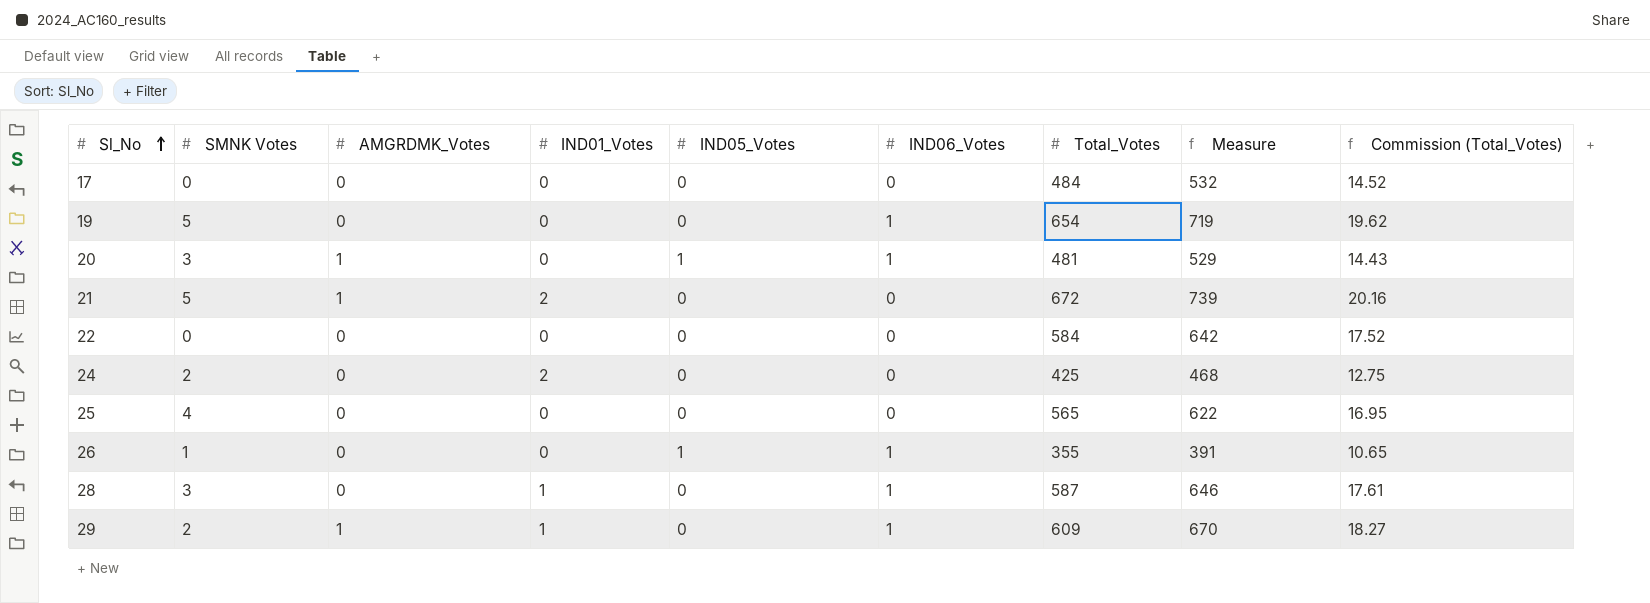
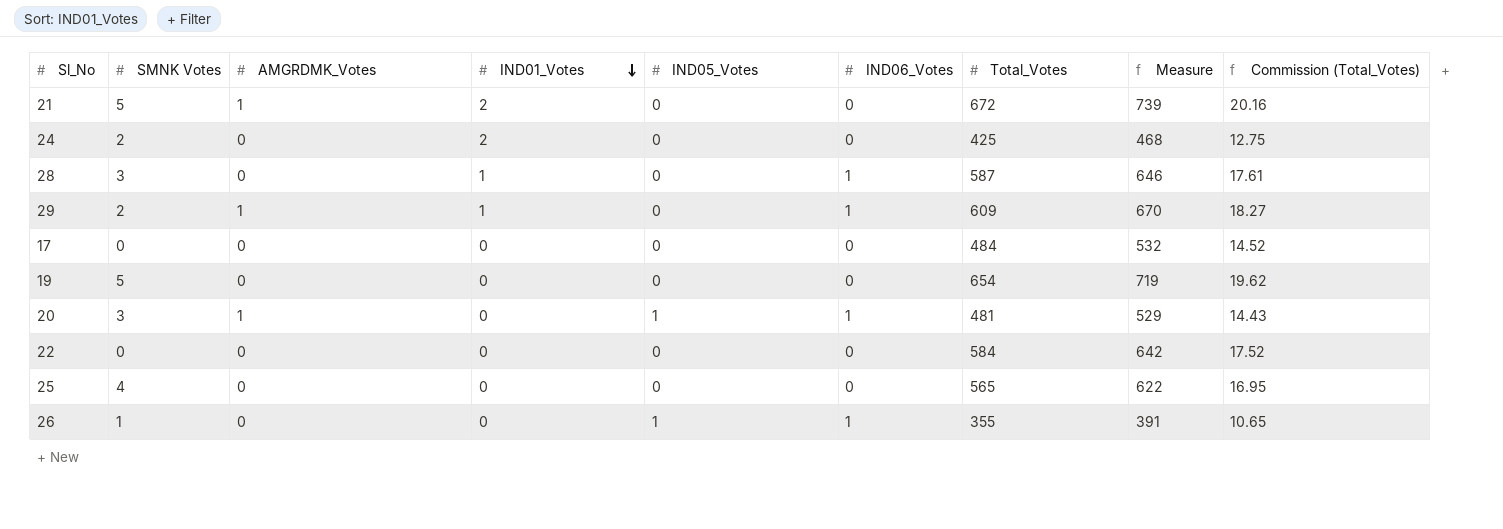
row order: Sl_No ascending -> IND01_Votes descending
19 | IND06_Votes: 1 -> 0

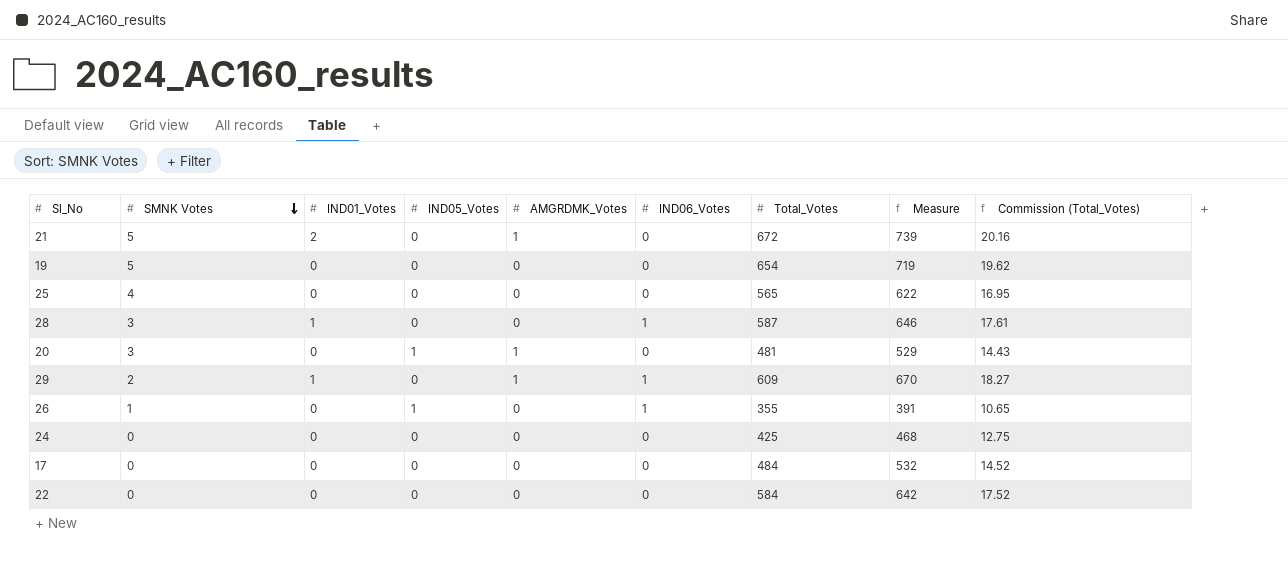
row order: IND01_Votes descending -> SMNK Votes descending
column AMGRDMK_Votes | position: 3 -> 5
20 | IND06_Votes: 1 -> 0
24 | SMNK Votes: 2 -> 0
24 | IND01_Votes: 2 -> 0

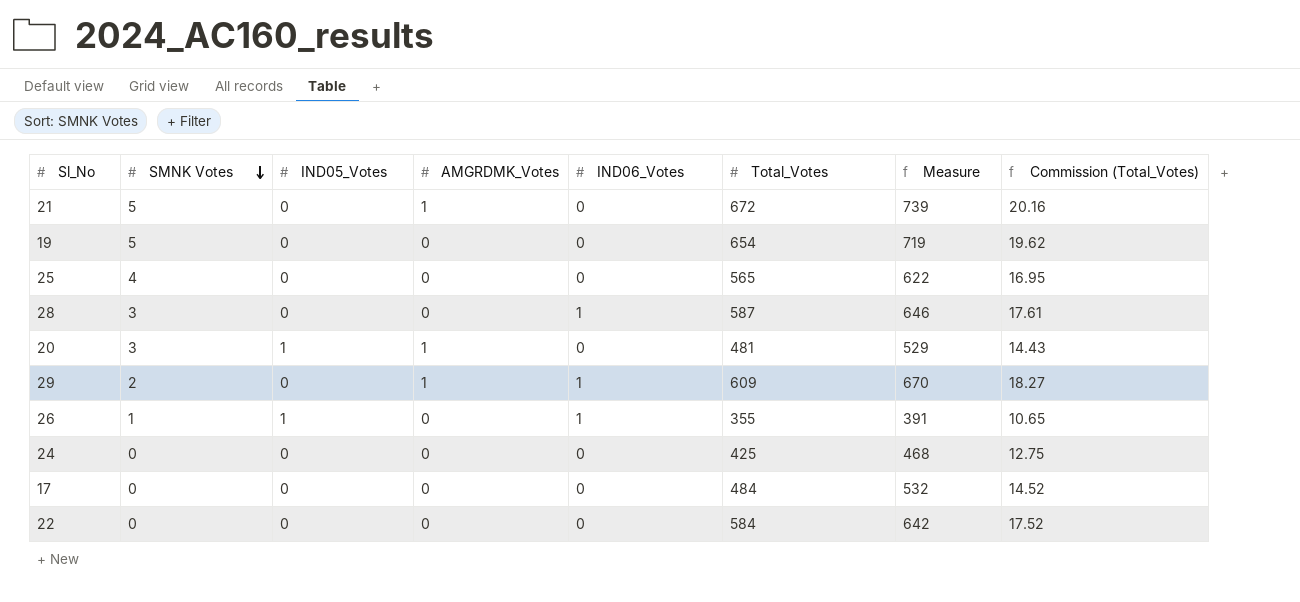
column IND01_Votes | position: 3 -> none

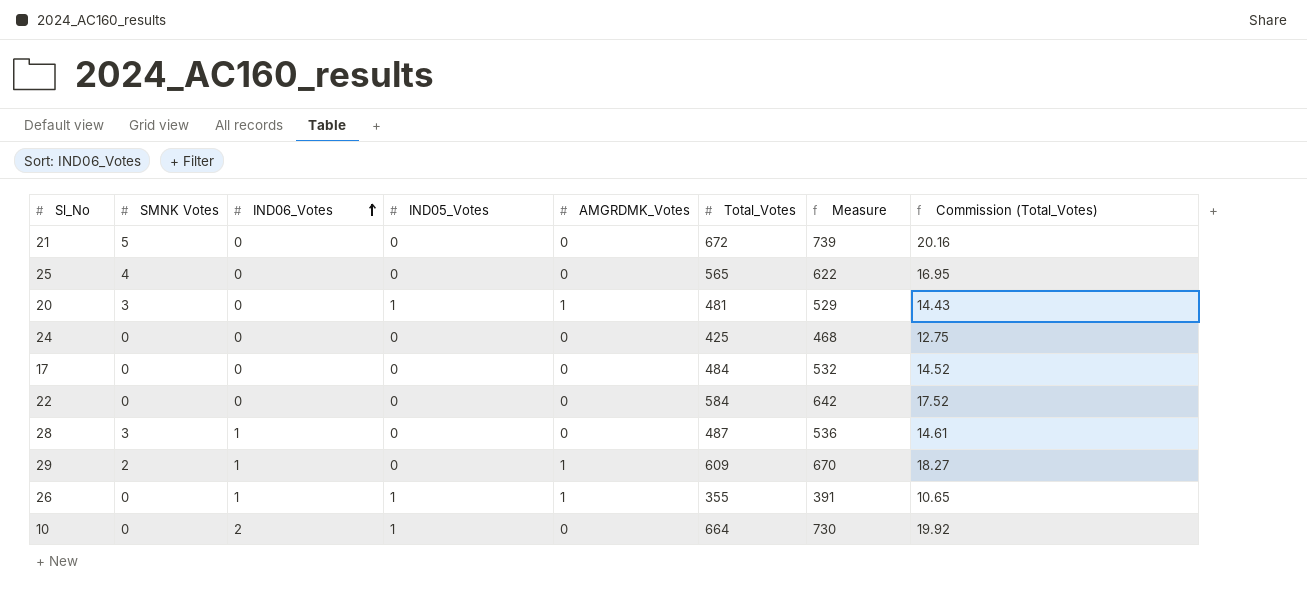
row order: SMNK Votes descending -> IND06_Votes ascending
column IND06_Votes | position: 5 -> 3
row 19: 5 | 0 | 0 | 0 | 654 | 719 | 19.62 -> none
21 | AMGRDMK_Votes: 1 -> 0
28 | Total_Votes: 587 -> 487
28 | Measure: 646 -> 536
28 | Commission (Total_Votes): 17.61 -> 14.61
26 | SMNK Votes: 1 -> 0
26 | AMGRDMK_Votes: 0 -> 1
row 10: none -> 0 | 2 | 1 | 0 | 664 | 730 | 19.92

